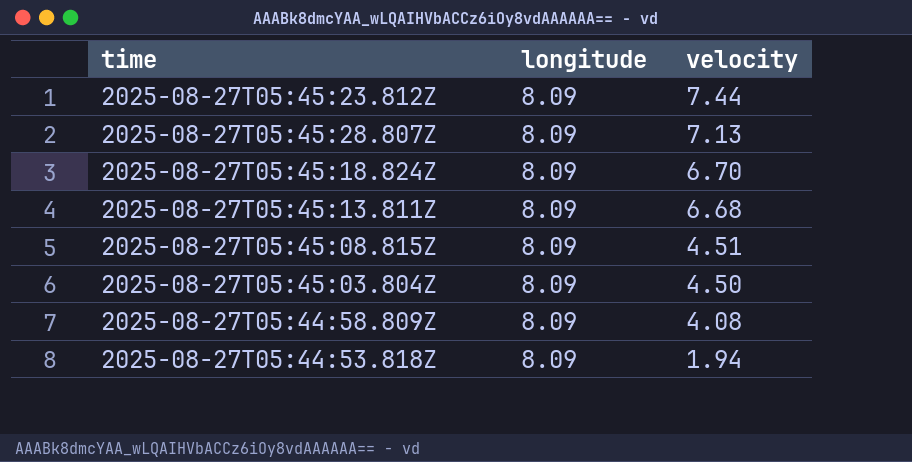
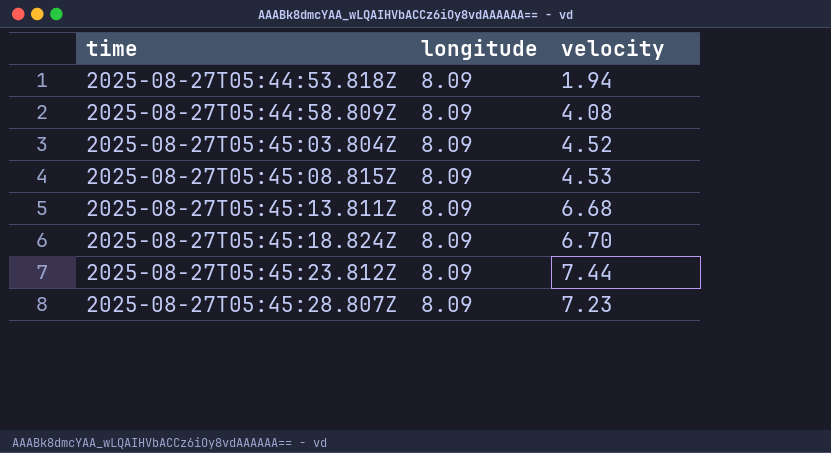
row order: velocity descending -> time ascending
2025-08-27T05:45:03.804Z | velocity: 4.50 -> 4.52
2025-08-27T05:45:08.815Z | velocity: 4.51 -> 4.53
2025-08-27T05:45:28.807Z | velocity: 7.13 -> 7.23

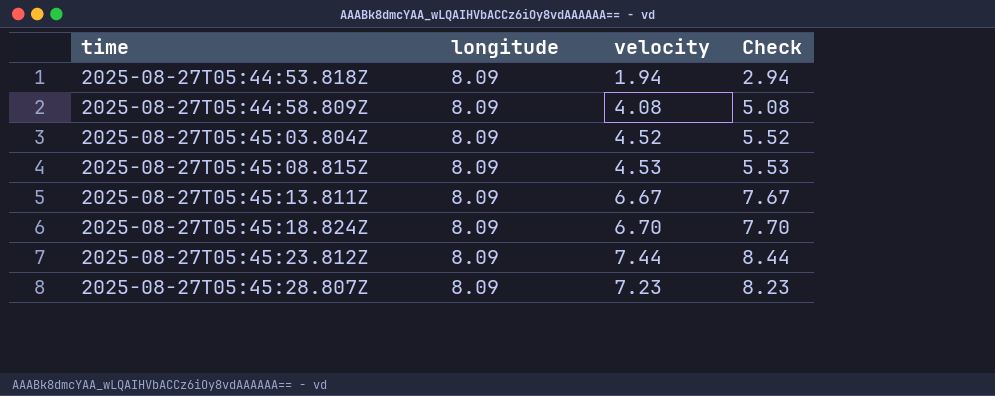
column Check | formula: none -> [velocity] + 1
2025-08-27T05:45:13.811Z | velocity: 6.68 -> 6.67

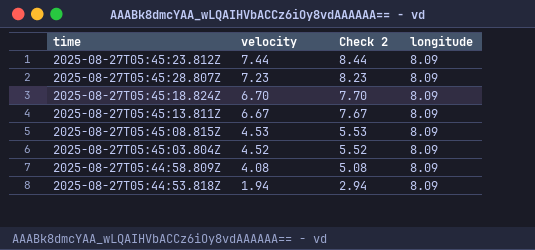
row order: time ascending -> velocity descending
column name: Check -> Check 2
column longitude | position: 2 -> 4

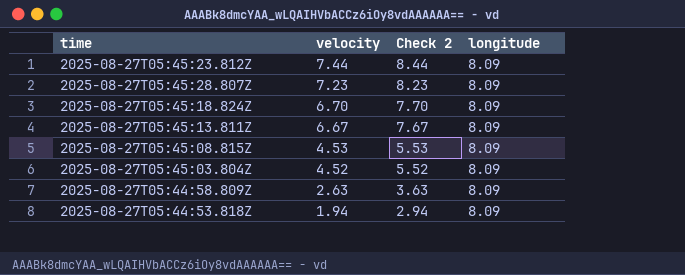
2025-08-27T05:44:58.809Z | velocity: 4.08 -> 2.63
2025-08-27T05:44:58.809Z | Check 2: 5.08 -> 3.63

